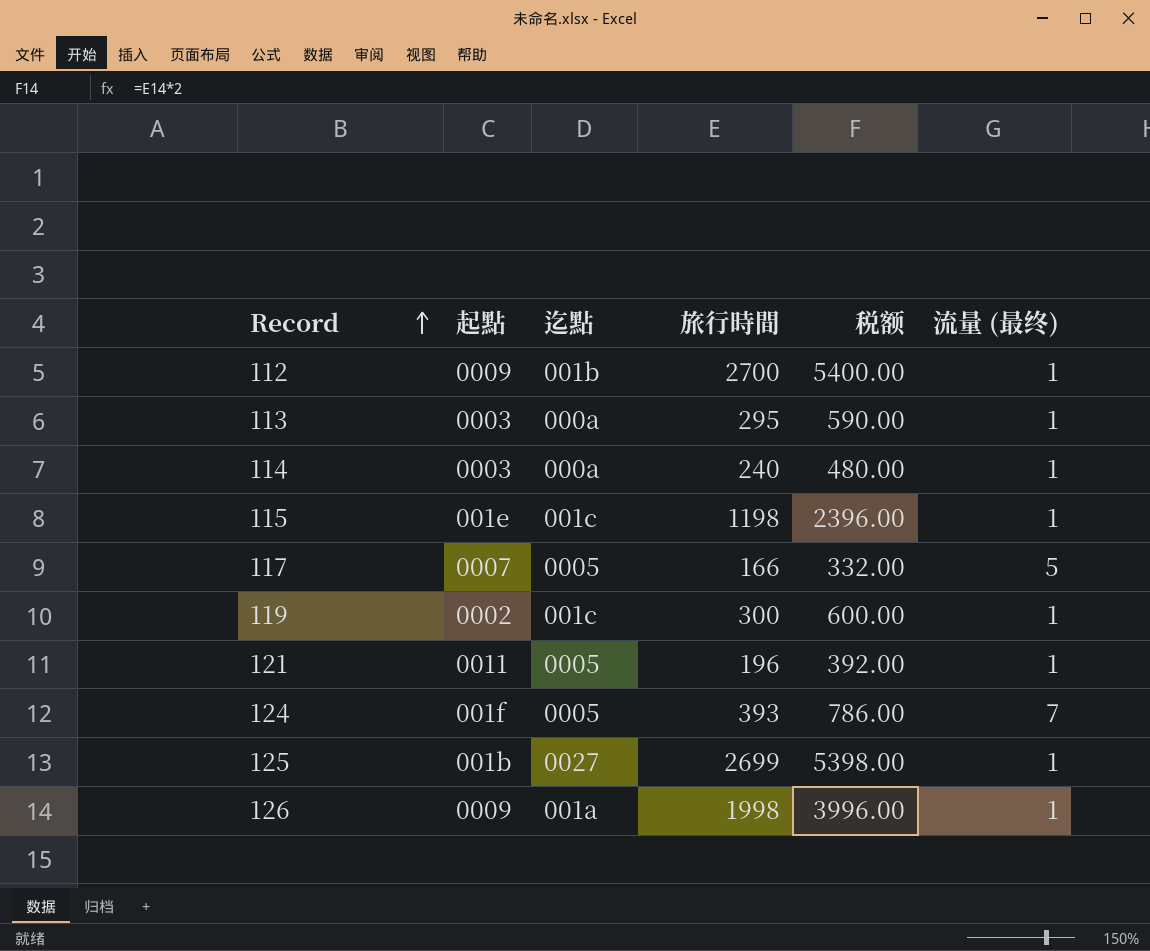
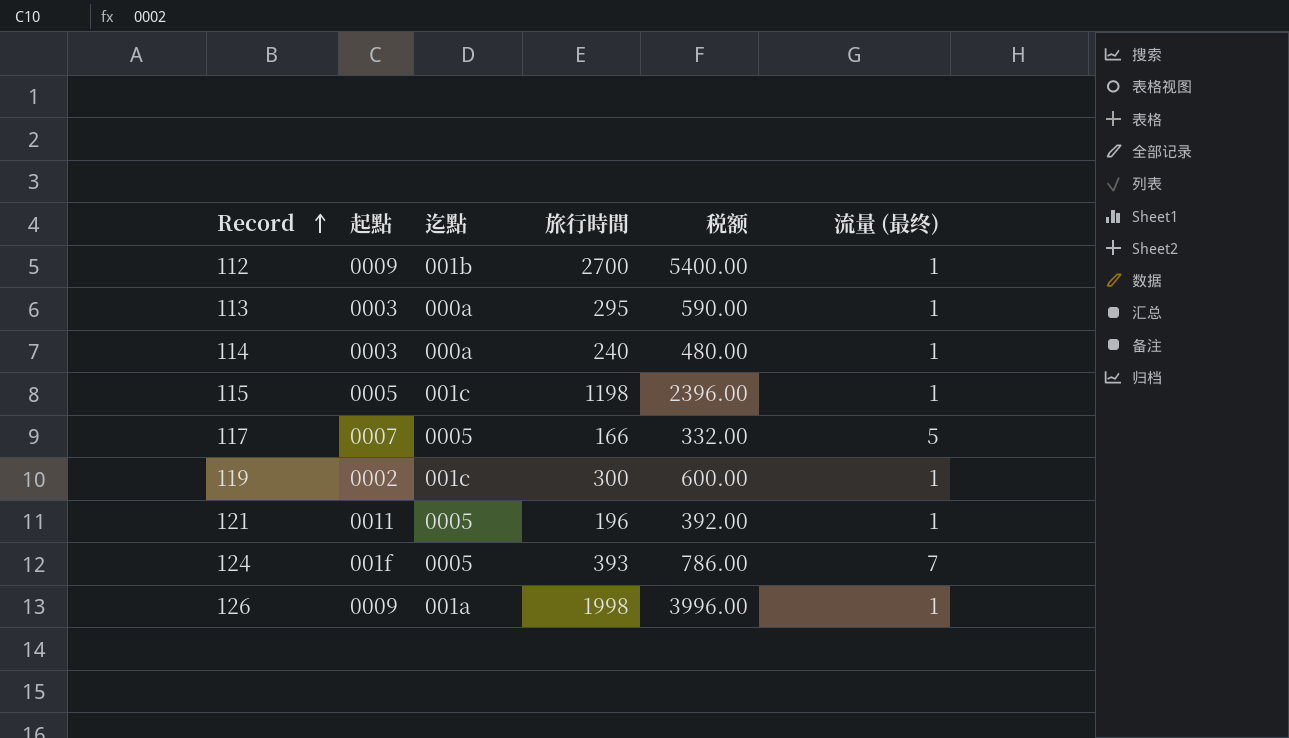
row 125: 001b | 0027 | 2699 | 5398.00 | 1 -> none
115 | 起點: 001e -> 0005

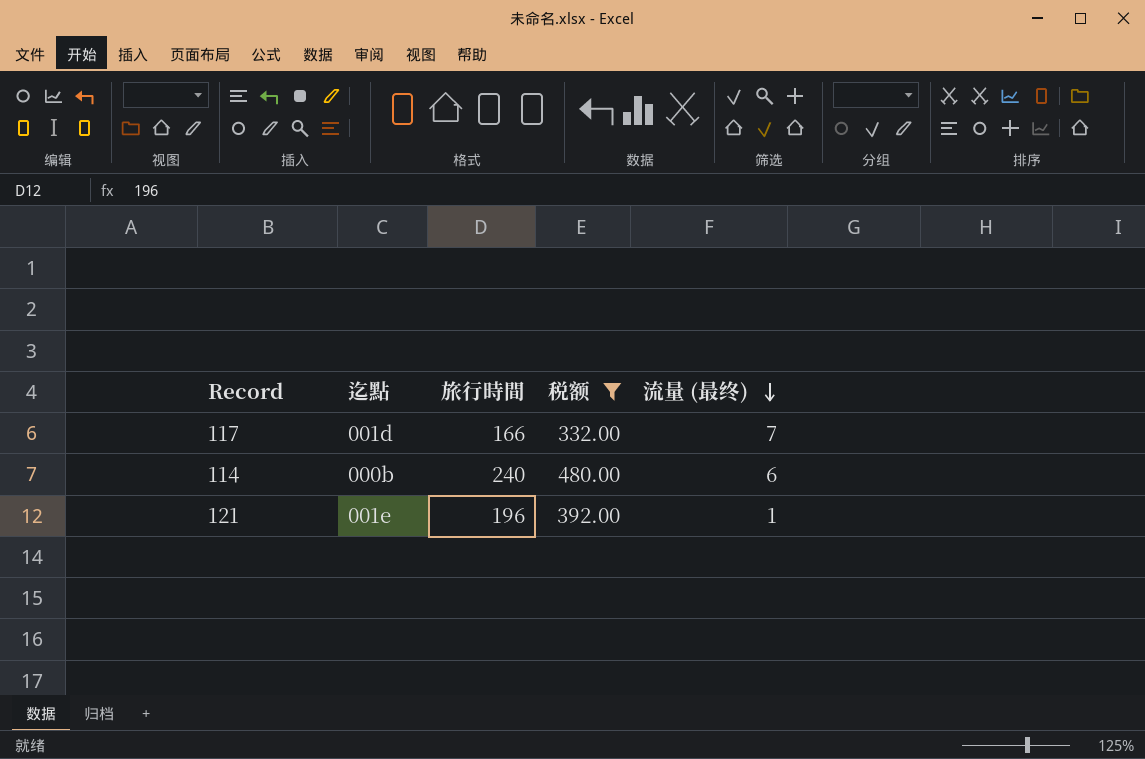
filter: none -> 税额 <= 480.00
row order: Record ascending -> 流量 (最终) descending
column 起點 | position: 2 -> none
117 | 迄點: 0005 -> 001d
117 | 流量 (最终): 5 -> 7
114 | 迄點: 000a -> 000b
114 | 流量 (最终): 1 -> 6
121 | 迄點: 0005 -> 001e

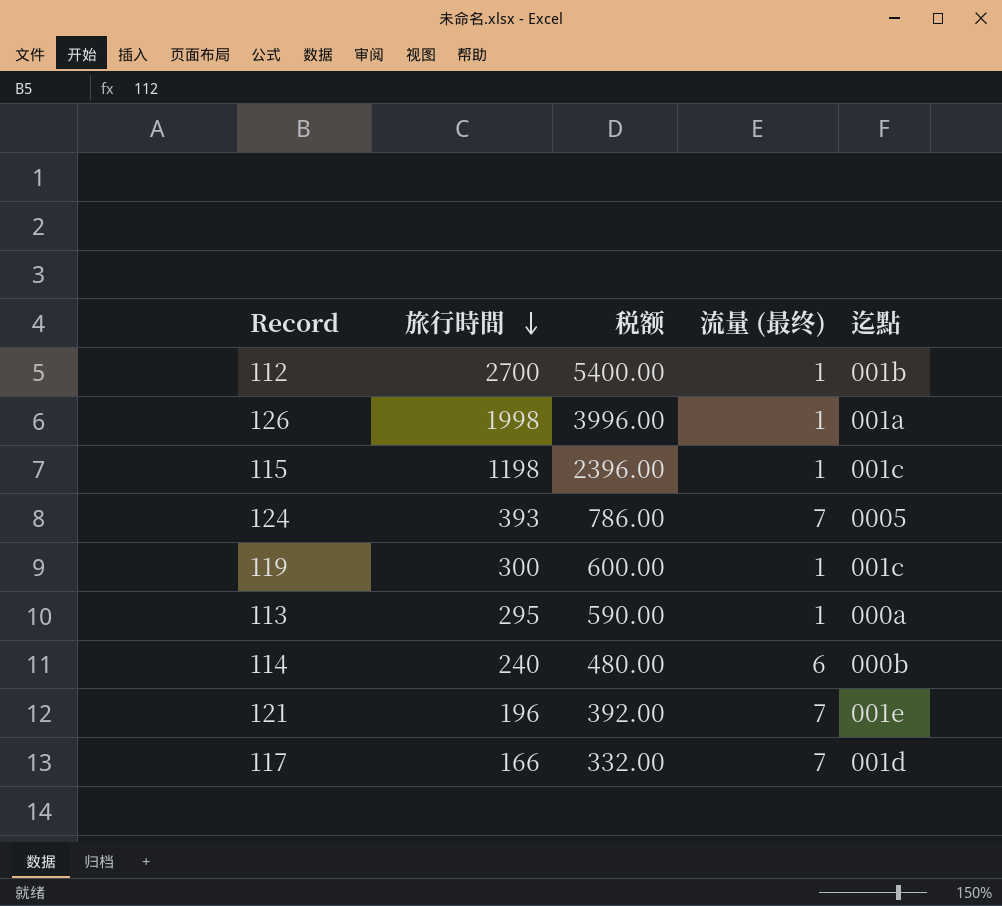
filter: 税额 <= 480.00 -> none
row order: 流量 (最终) descending -> 旅行時間 descending
column 迄點 | position: 2 -> 5
121 | 流量 (最终): 1 -> 7

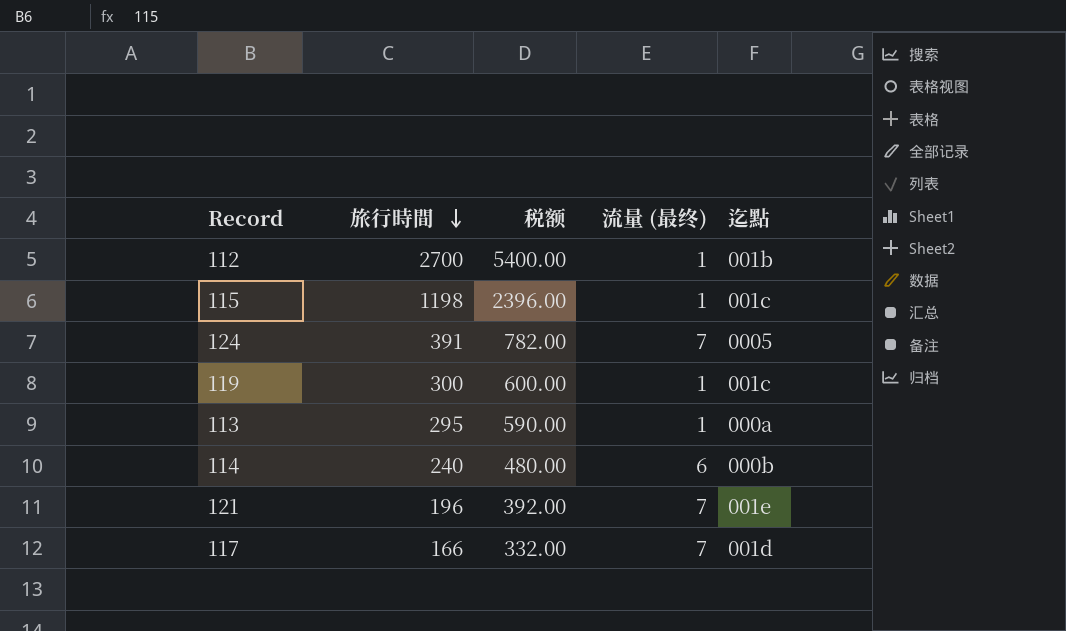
row 126: 1998 | 3996.00 | 1 | 001a -> none
124 | 旅行時間: 393 -> 391
124 | 税额: 786.00 -> 782.00

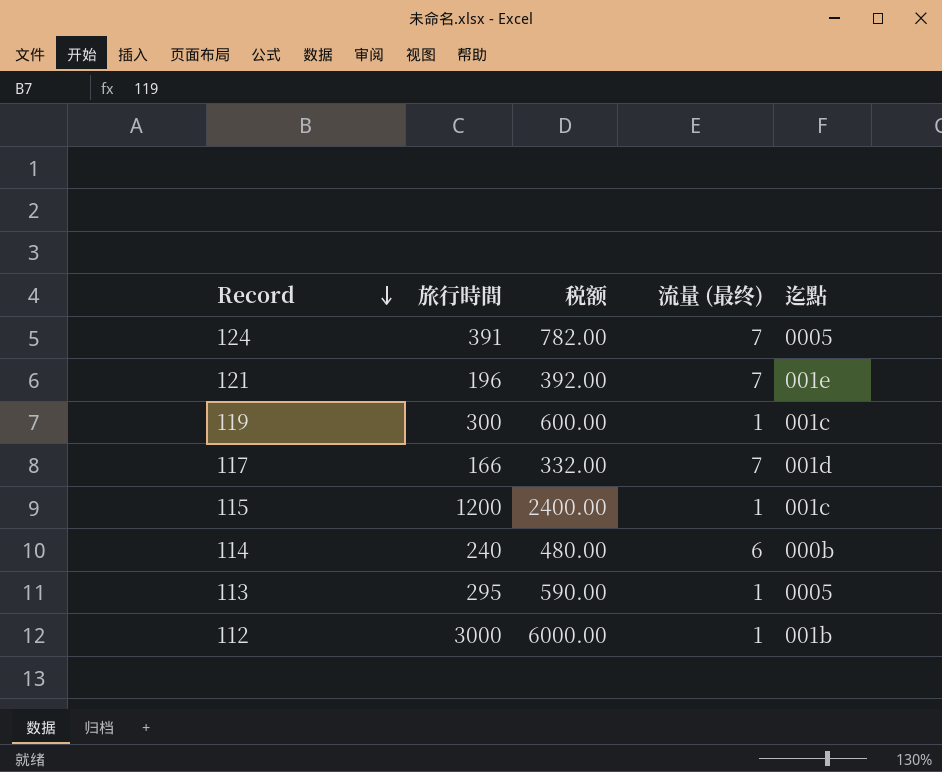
row order: 旅行時間 descending -> Record descending
115 | 旅行時間: 1198 -> 1200
115 | 税额: 2396.00 -> 2400.00
113 | 迄點: 000a -> 0005
112 | 旅行時間: 2700 -> 3000
112 | 税额: 5400.00 -> 6000.00

